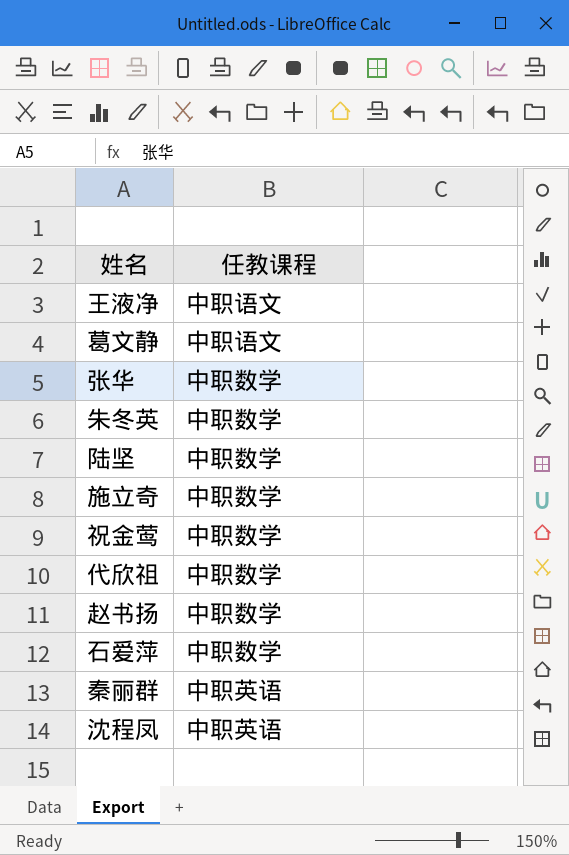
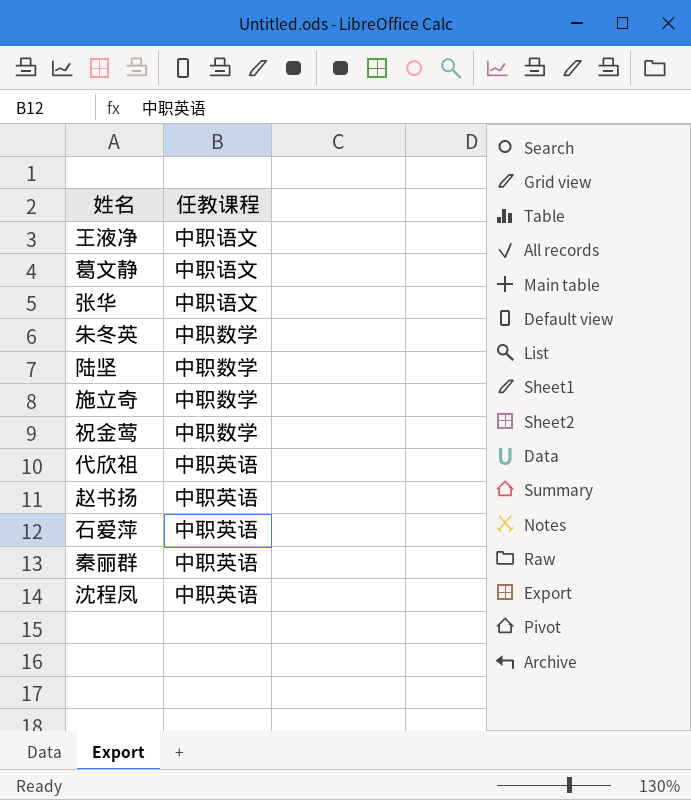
张华 | 任教课程: 中职数学 -> 中职语文
代欣祖 | 任教课程: 中职数学 -> 中职英语
赵书扬 | 任教课程: 中职数学 -> 中职英语
石爱萍 | 任教课程: 中职数学 -> 中职英语

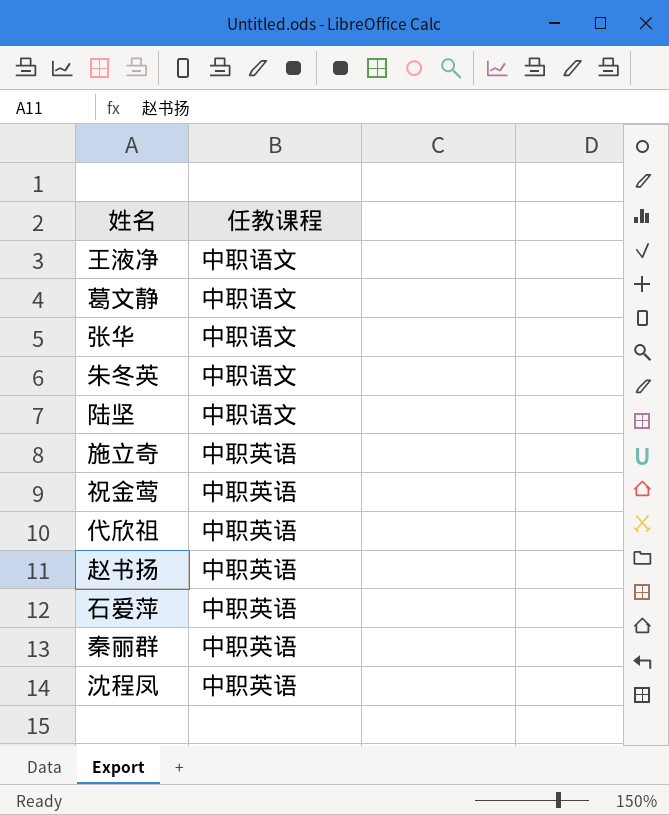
朱冬英 | 任教课程: 中职数学 -> 中职语文
陆坚 | 任教课程: 中职数学 -> 中职语文
施立奇 | 任教课程: 中职数学 -> 中职英语
祝金莺 | 任教课程: 中职数学 -> 中职英语

